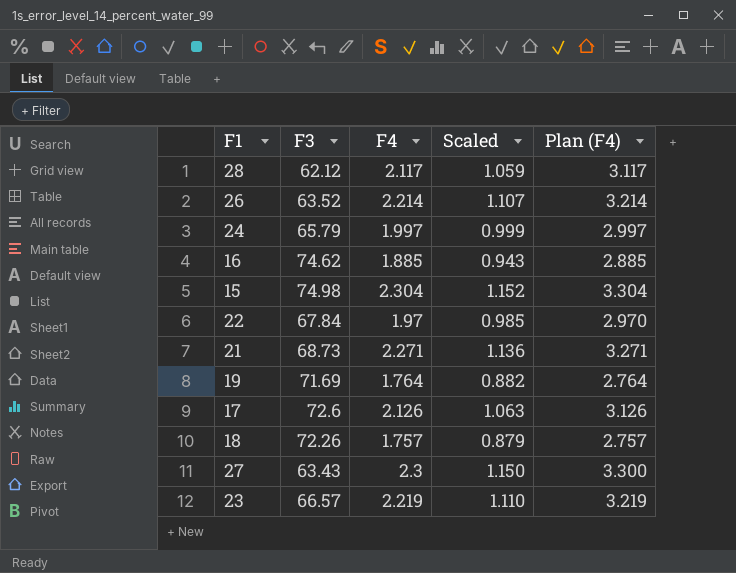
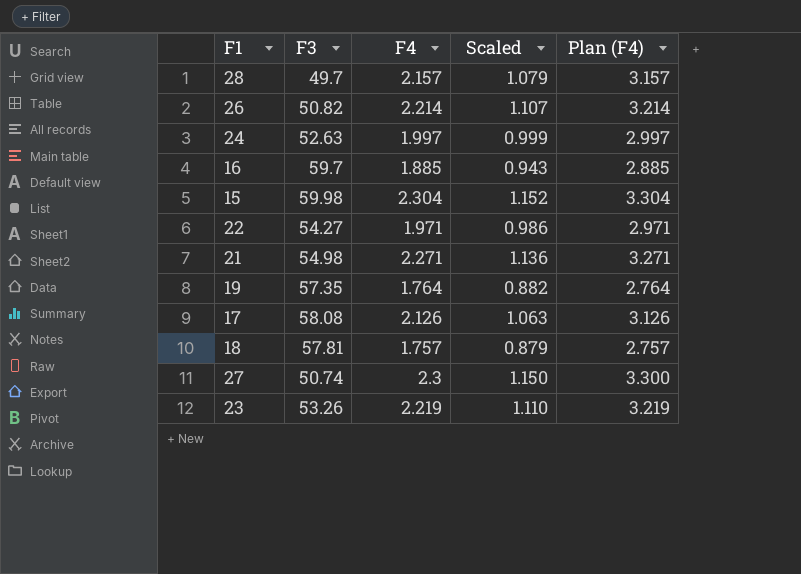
28 | F3: 62.12 -> 49.7
28 | F4: 2.117 -> 2.157
28 | Scaled: 1.059 -> 1.079
28 | Plan (F4): 3.117 -> 3.157
26 | F3: 63.52 -> 50.82
24 | F3: 65.79 -> 52.63
16 | F3: 74.62 -> 59.7
15 | F3: 74.98 -> 59.98
22 | F3: 67.84 -> 54.27
22 | F4: 1.97 -> 1.971
22 | Scaled: 0.985 -> 0.986
22 | Plan (F4): 2.970 -> 2.971
21 | F3: 68.73 -> 54.98
19 | F3: 71.69 -> 57.35
17 | F3: 72.6 -> 58.08
18 | F3: 72.26 -> 57.81
27 | F3: 63.43 -> 50.74
23 | F3: 66.57 -> 53.26

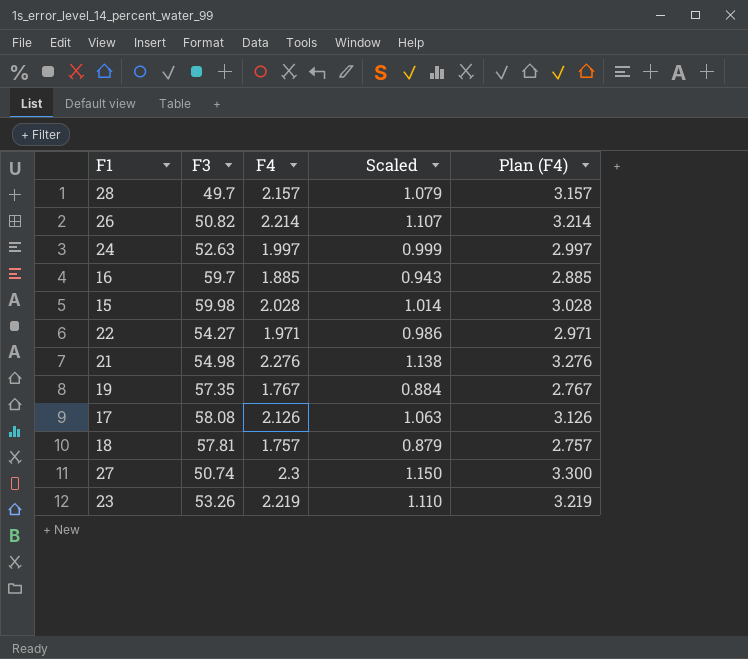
15 | F4: 2.304 -> 2.028
15 | Scaled: 1.152 -> 1.014
15 | Plan (F4): 3.304 -> 3.028
21 | F4: 2.271 -> 2.276
21 | Scaled: 1.136 -> 1.138
21 | Plan (F4): 3.271 -> 3.276
19 | F4: 1.764 -> 1.767
19 | Scaled: 0.882 -> 0.884
19 | Plan (F4): 2.764 -> 2.767

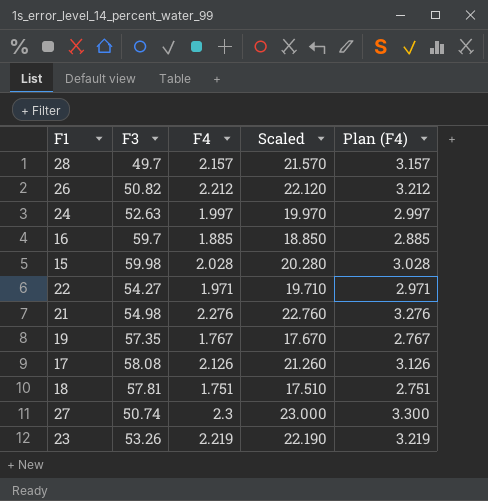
column Scaled | formula: [F4] * 0.5 -> [F4] * 10
26 | F4: 2.214 -> 2.212
26 | Plan (F4): 3.214 -> 3.212
18 | F4: 1.757 -> 1.751
18 | Plan (F4): 2.757 -> 2.751

